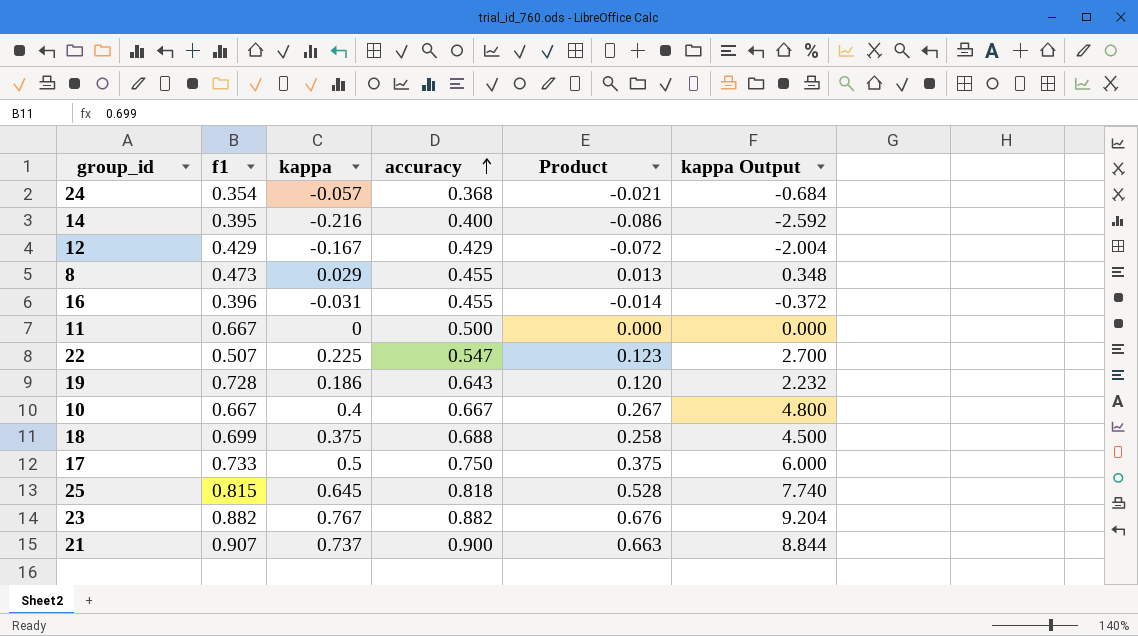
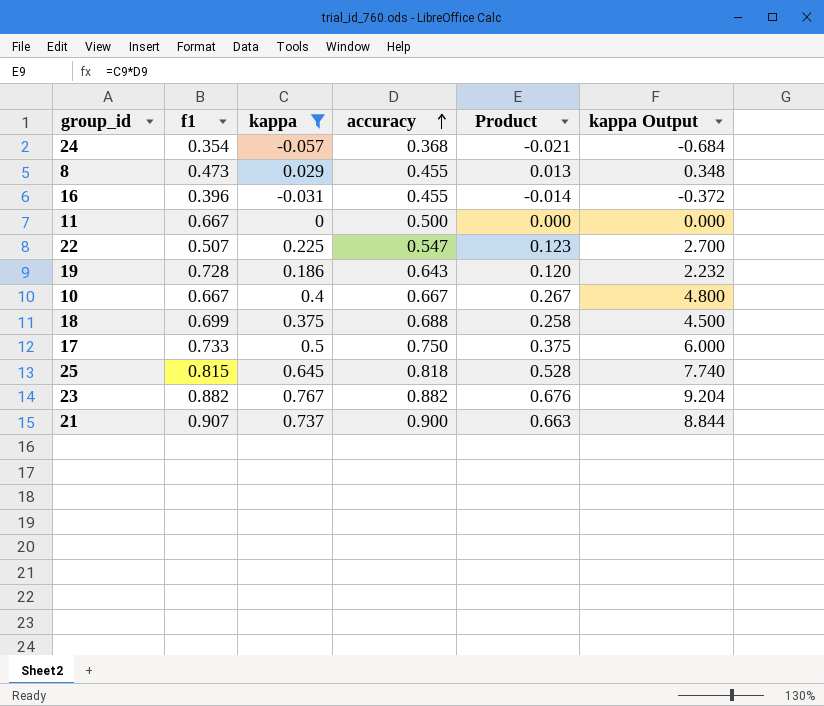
filter: none -> kappa >= -0.057

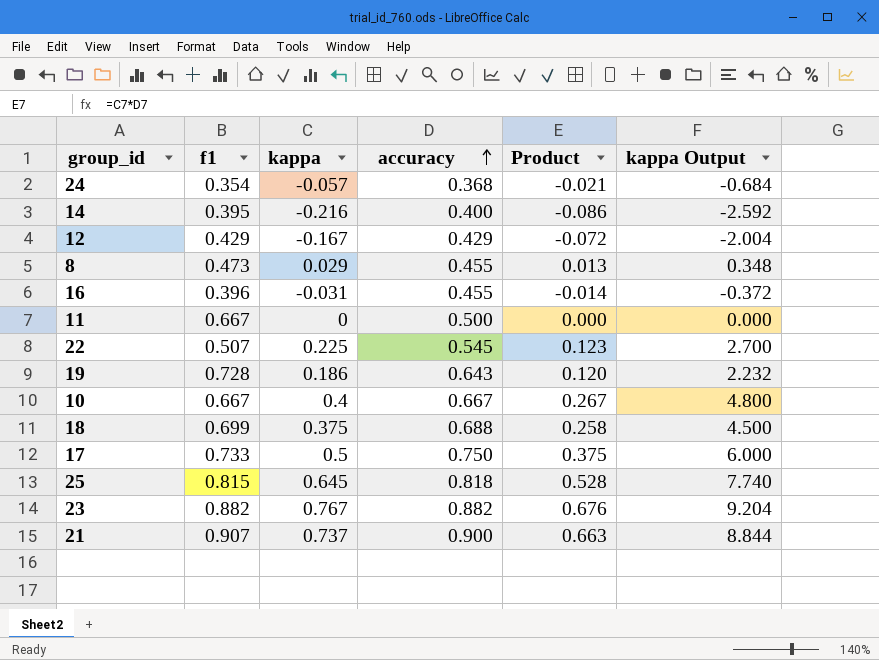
filter: kappa >= -0.057 -> none
22 | accuracy: 0.547 -> 0.545

